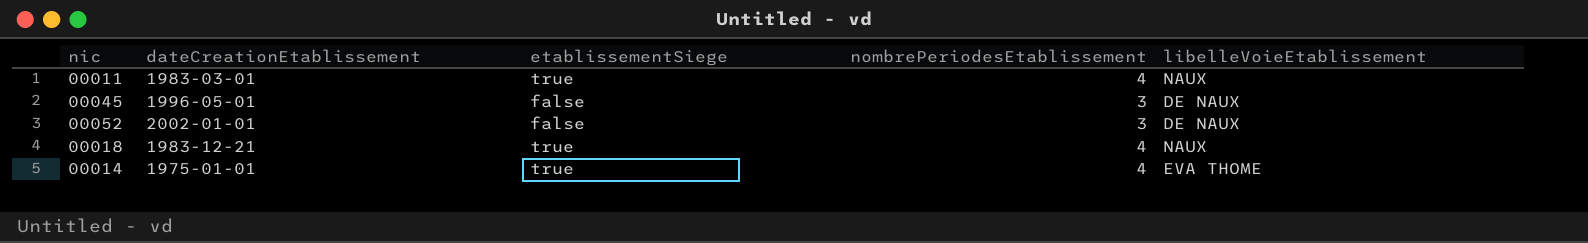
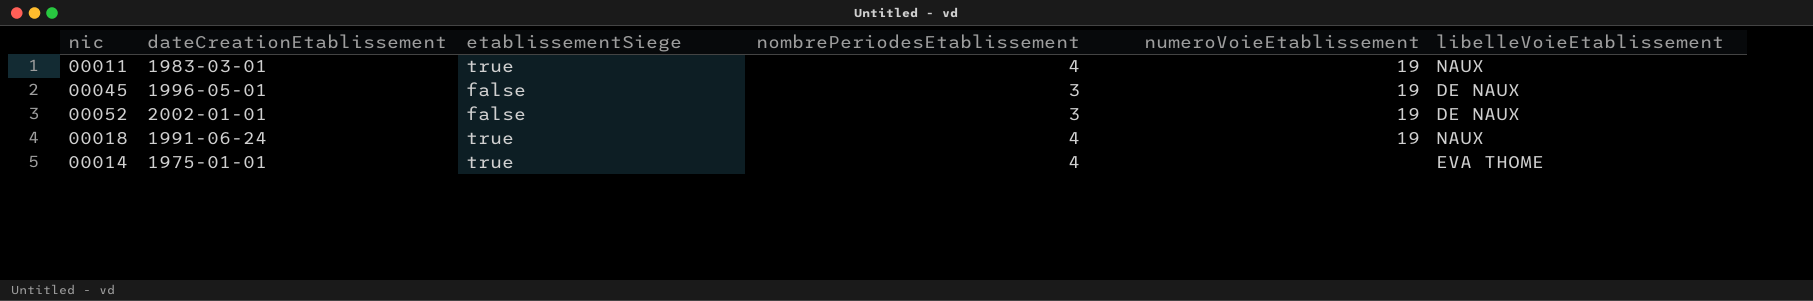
column numeroVoieEtablissement | position: none -> 5
00018 | dateCreationEtablissement: 1983-12-21 -> 1991-06-24

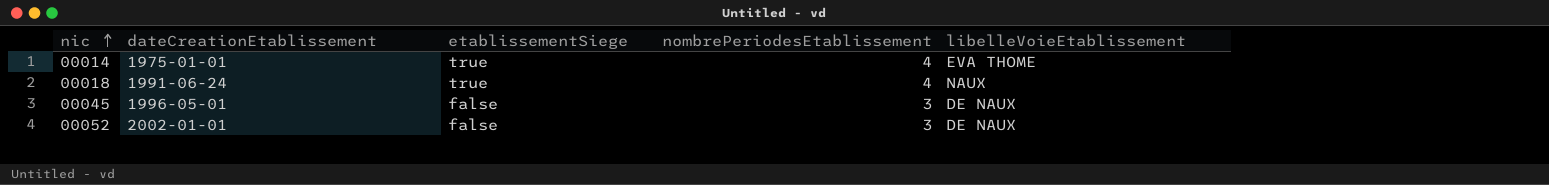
row order: none -> nic ascending
column numeroVoieEtablissement | position: 5 -> none
row 00011: 1983-03-01 | true | 4 | 19 | NAUX -> none

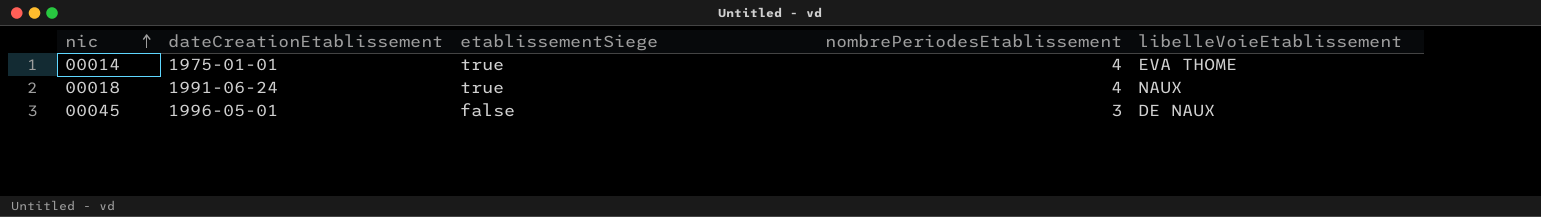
row 00052: 2002-01-01 | false | 3 | DE NAUX -> none

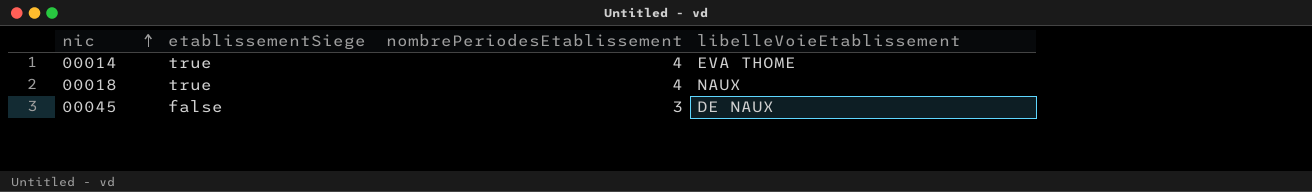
column dateCreationEtablissement | position: 2 -> none

